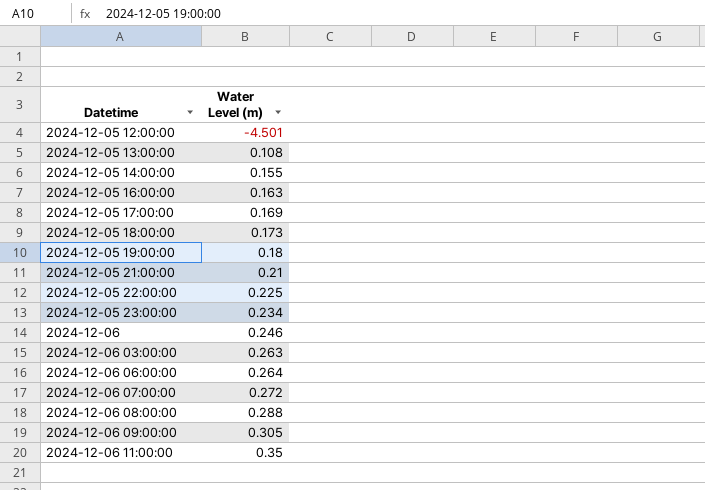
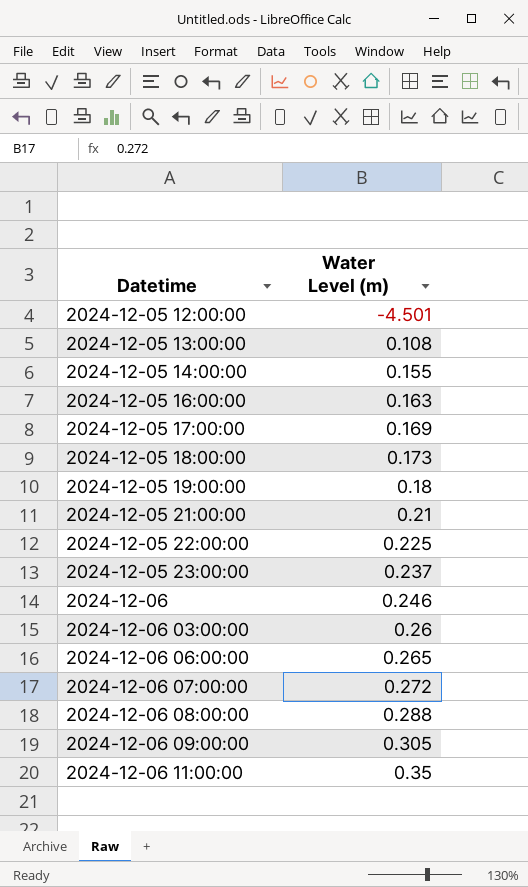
2024-12-05 23:00:00 | Water Level (m): 0.234 -> 0.237
2024-12-06 03:00:00 | Water Level (m): 0.263 -> 0.26
2024-12-06 06:00:00 | Water Level (m): 0.264 -> 0.265

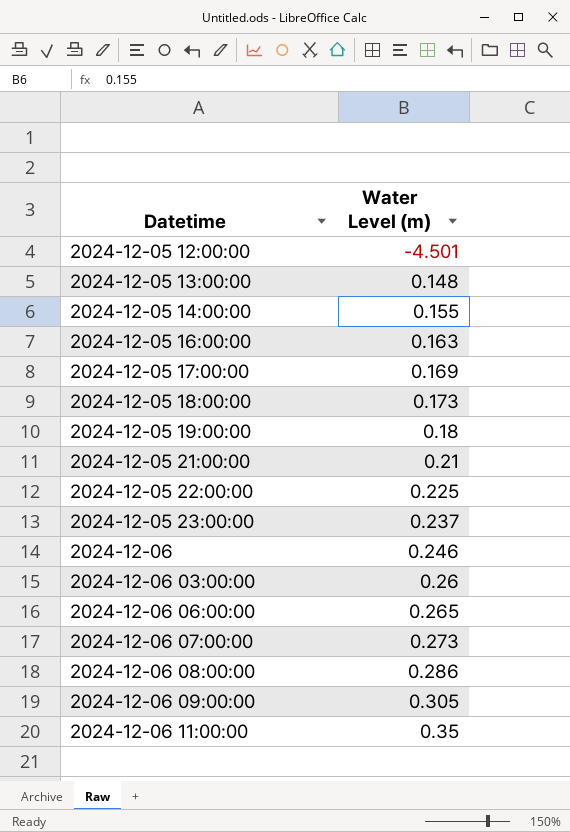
2024-12-05 13:00:00 | Water Level (m): 0.108 -> 0.148
2024-12-06 07:00:00 | Water Level (m): 0.272 -> 0.273
2024-12-06 08:00:00 | Water Level (m): 0.288 -> 0.286

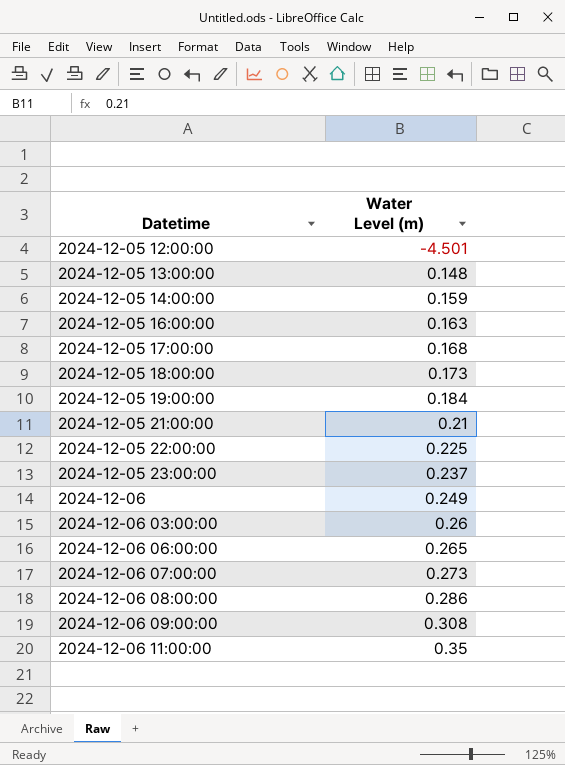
2024-12-05 14:00:00 | Water Level (m): 0.155 -> 0.159
2024-12-05 17:00:00 | Water Level (m): 0.169 -> 0.168
2024-12-05 19:00:00 | Water Level (m): 0.18 -> 0.184
2024-12-06 | Water Level (m): 0.246 -> 0.249
2024-12-06 09:00:00 | Water Level (m): 0.305 -> 0.308

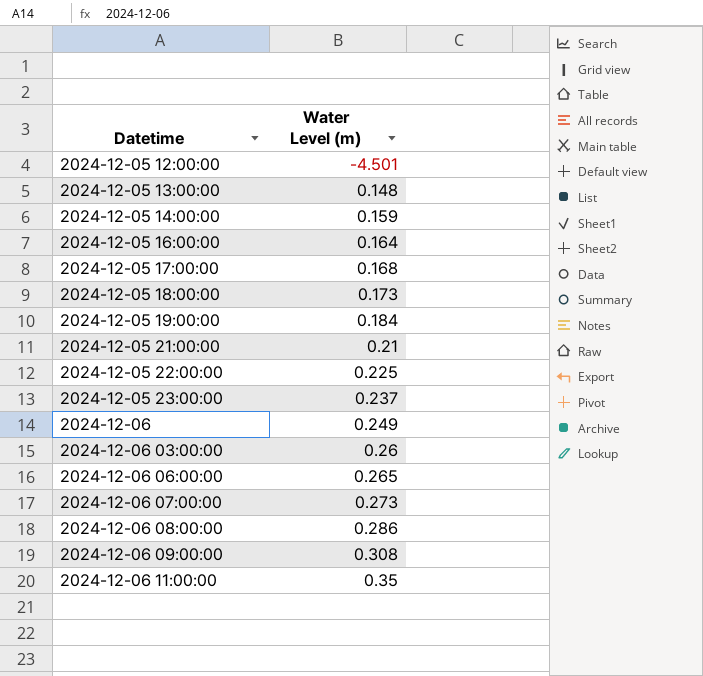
2024-12-05 16:00:00 | Water Level (m): 0.163 -> 0.164

